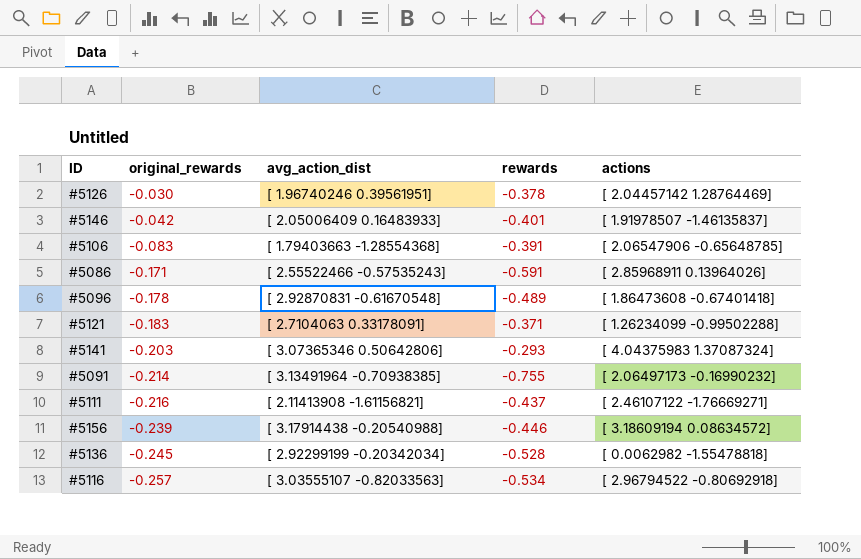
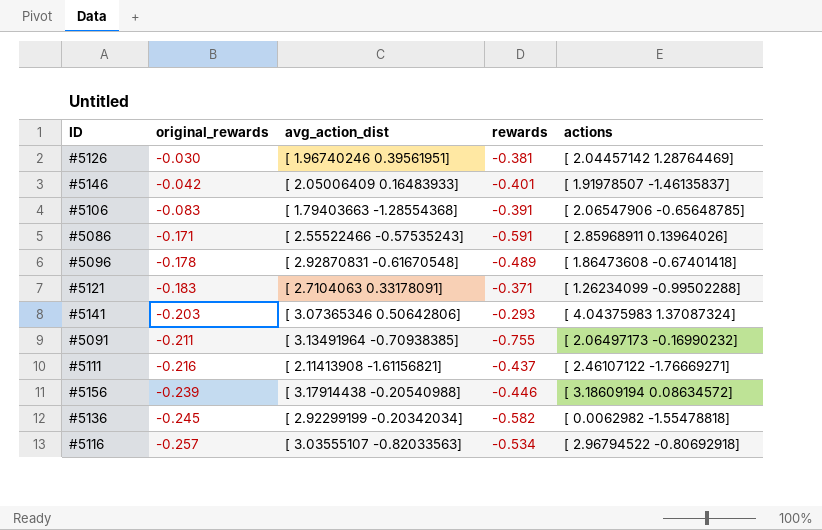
#5126 | rewards: -0.378 -> -0.381
#5091 | original_rewards: -0.214 -> -0.211
#5136 | rewards: -0.528 -> -0.582

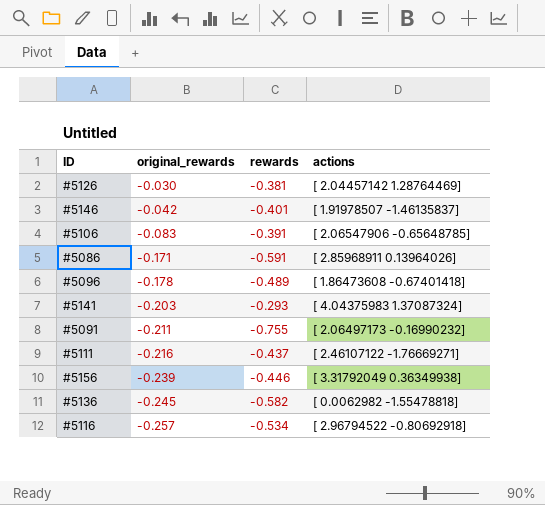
column avg_action_dist | position: 3 -> none
row #5121: -0.183 | [ 2.7104063 0.33178091] | -0.371 | [ 1.26234099 -0.99502288] -> none
#5156 | actions: [ 3.18609194 0.08634572] -> [ 3.31792049 0.36349938]

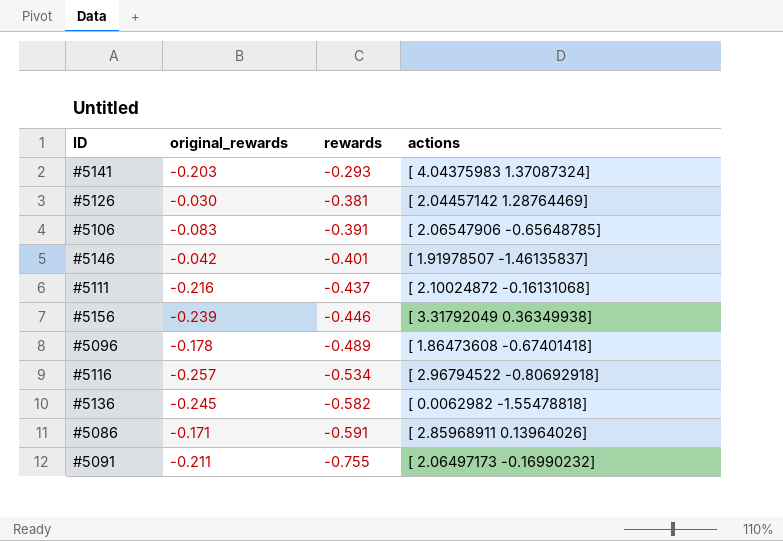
row order: original_rewards descending -> rewards descending
#5111 | actions: [ 2.46107122 -1.76669271] -> [ 2.10024872 -0.16131068]

